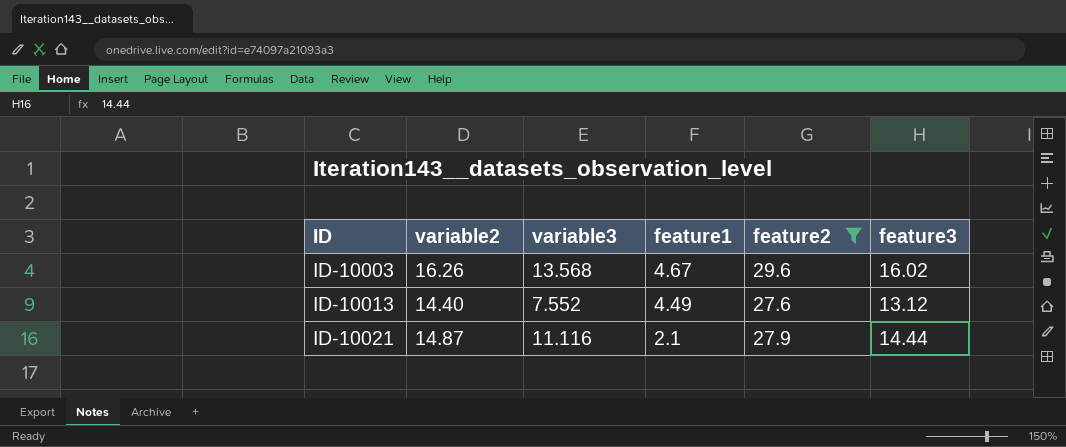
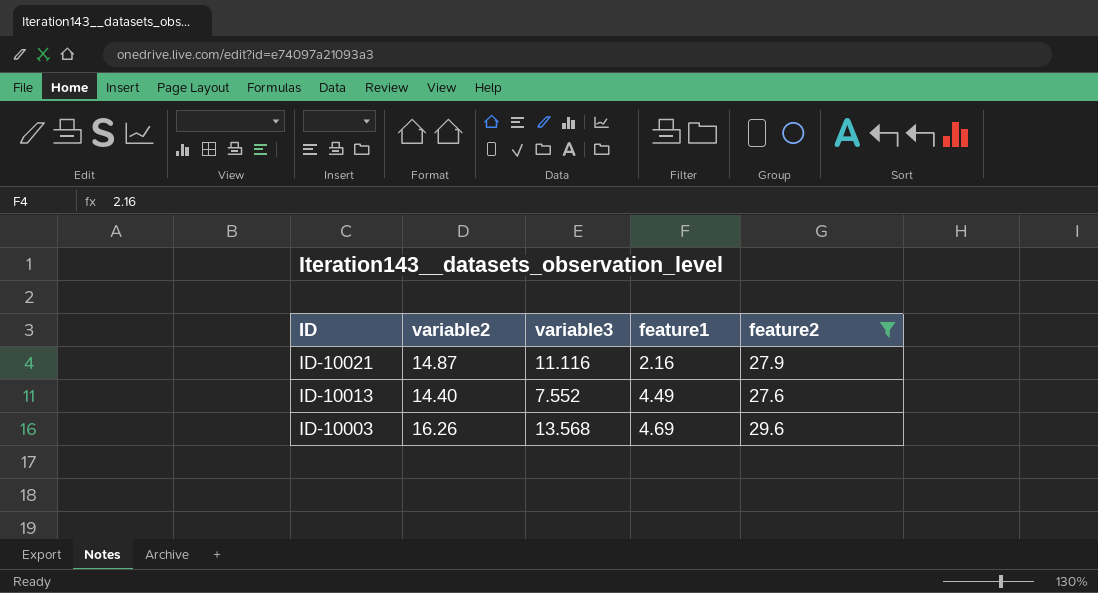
row order: ID ascending -> ID descending
column feature3 | position: 6 -> none
ID-10021 | feature1: 2.1 -> 2.16
ID-10003 | feature1: 4.67 -> 4.69

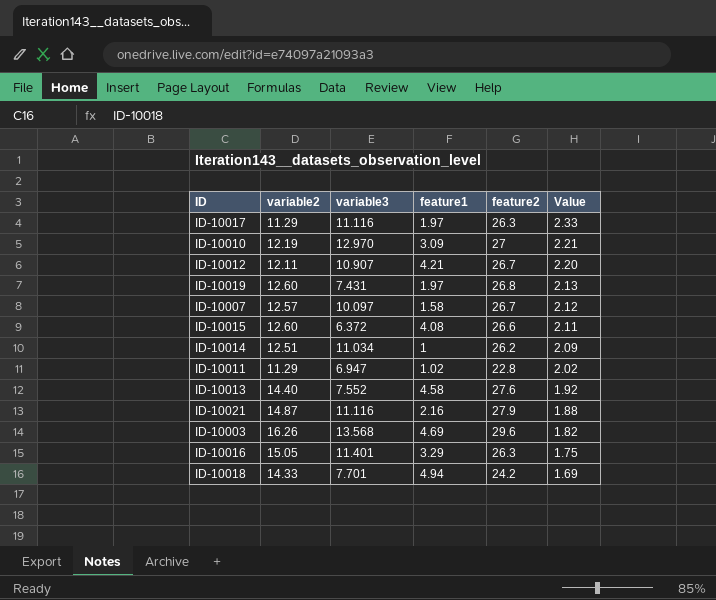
filter: feature2 >= 27.6 -> none
row order: ID descending -> Value descending
column Value | formula: none -> [feature2] / [variable2]
ID-10013 | feature1: 4.49 -> 4.58

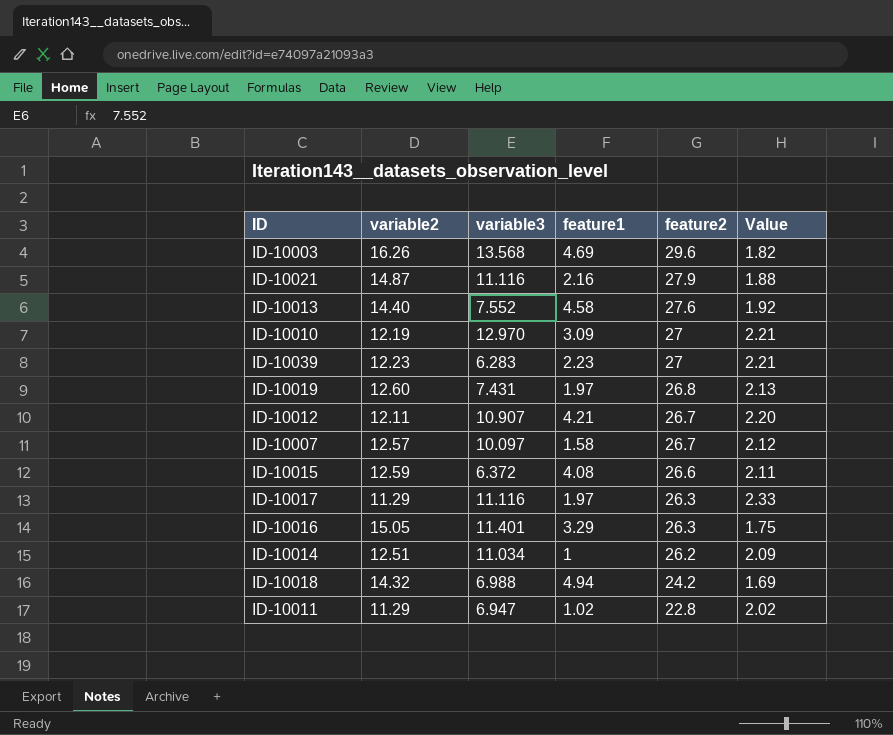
row order: Value descending -> feature2 descending
row ID-10039: none -> 12.23 | 6.283 | 2.23 | 27 | 2.21
ID-10015 | variable2: 12.60 -> 12.59
ID-10018 | variable2: 14.33 -> 14.32
ID-10018 | variable3: 7.701 -> 6.988

